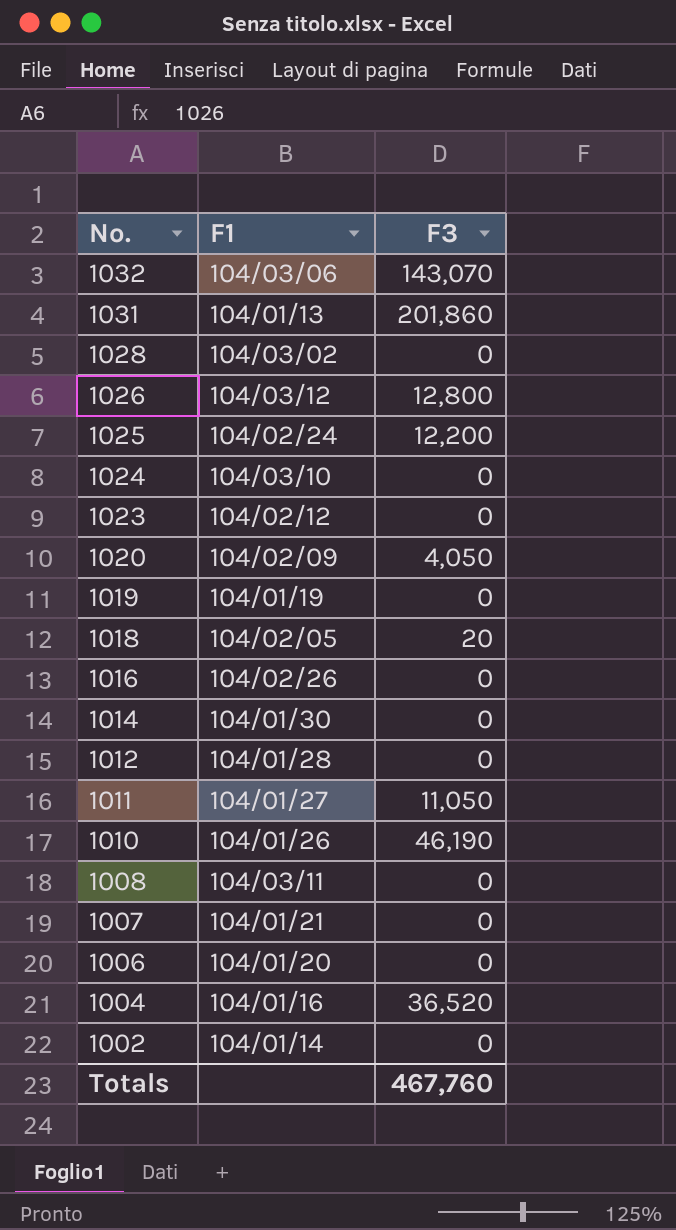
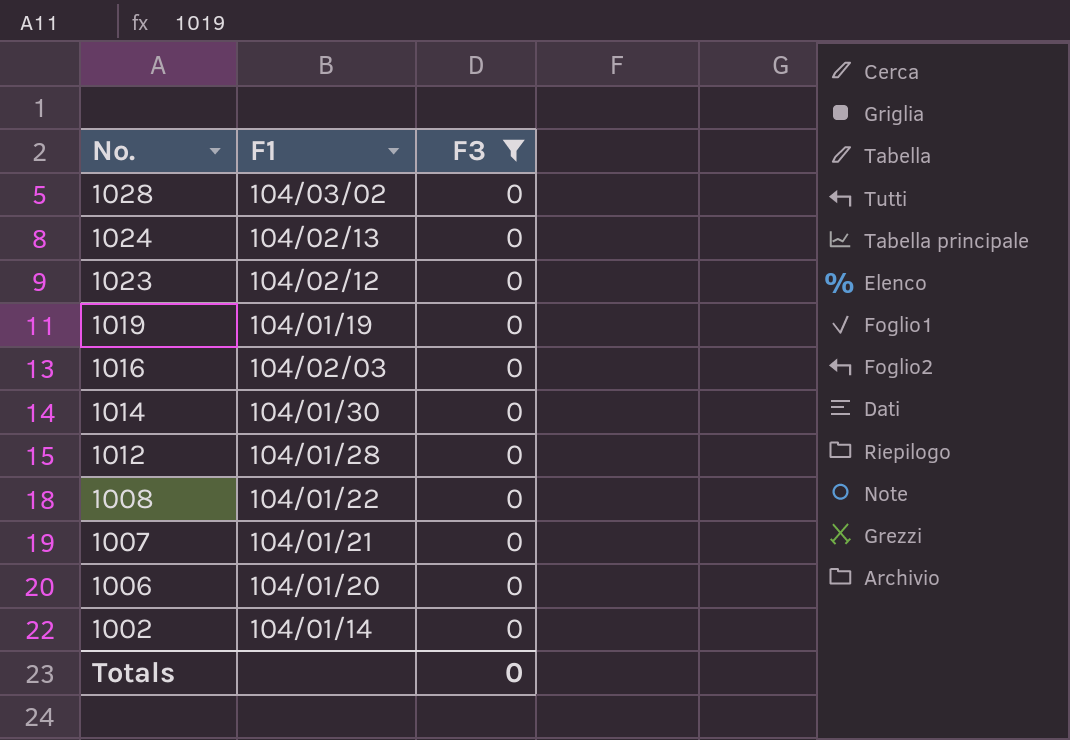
filter: none -> F3 = 0
1024 | F1: 104/03/10 -> 104/02/13
1016 | F1: 104/02/26 -> 104/02/03
1008 | F1: 104/03/11 -> 104/01/22
Totals | F3: 467,760 -> 0

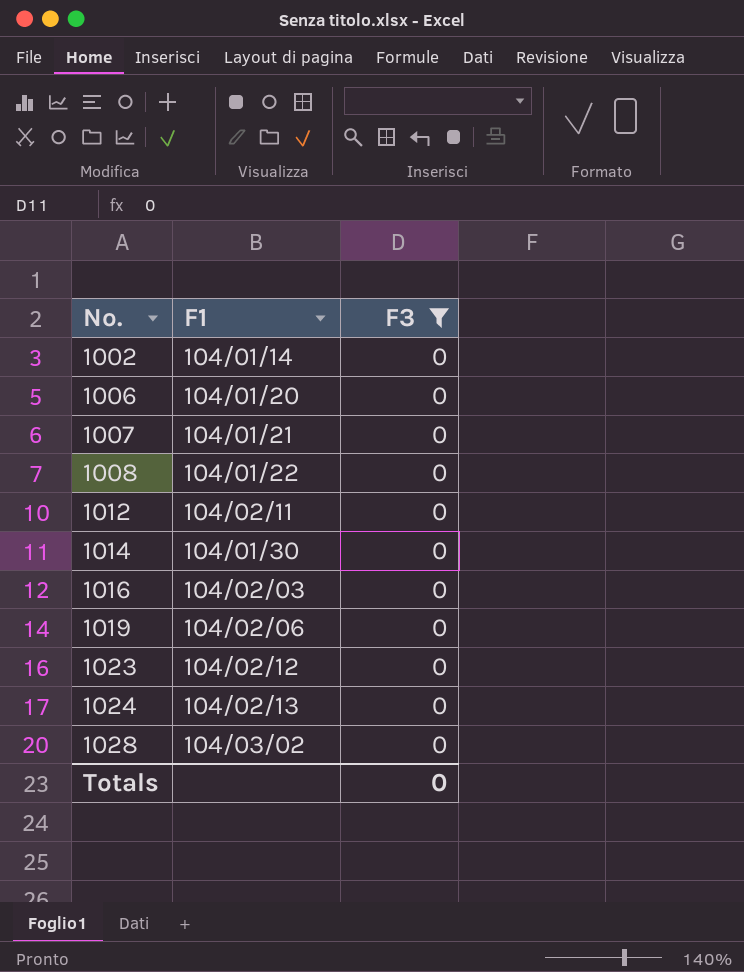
row order: No. descending -> No. ascending
1012 | F1: 104/01/28 -> 104/02/11
1019 | F1: 104/01/19 -> 104/02/06

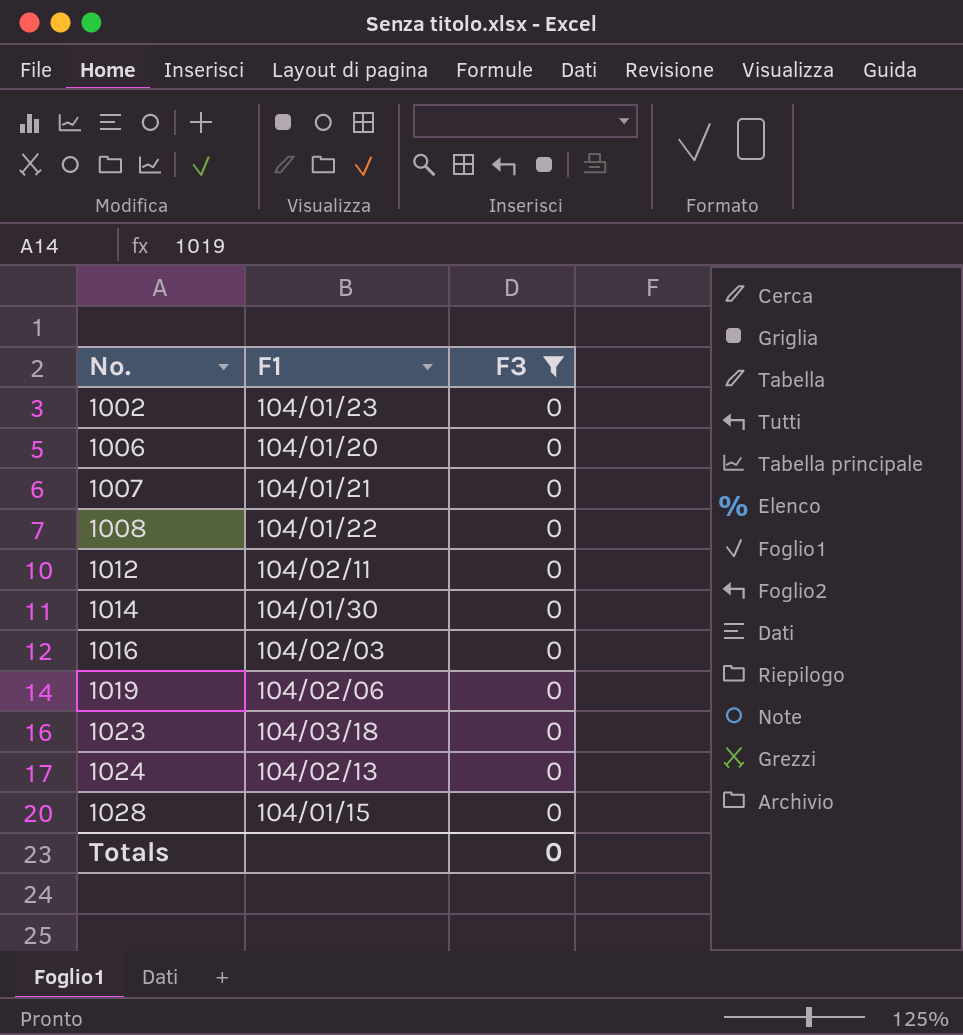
1002 | F1: 104/01/14 -> 104/01/23
1023 | F1: 104/02/12 -> 104/03/18
1028 | F1: 104/03/02 -> 104/01/15

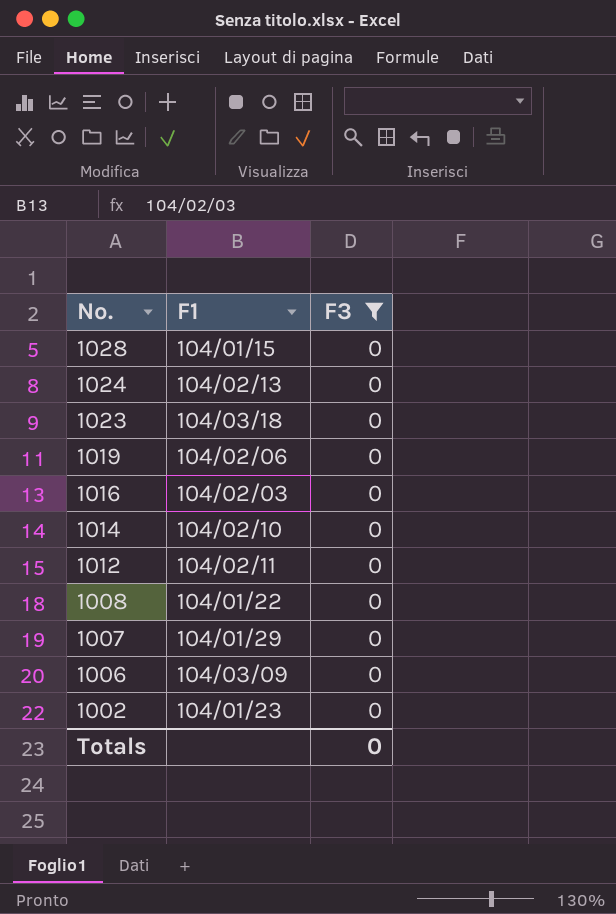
row order: No. ascending -> No. descending
1014 | F1: 104/01/30 -> 104/02/10
1007 | F1: 104/01/21 -> 104/01/29
1006 | F1: 104/01/20 -> 104/03/09

